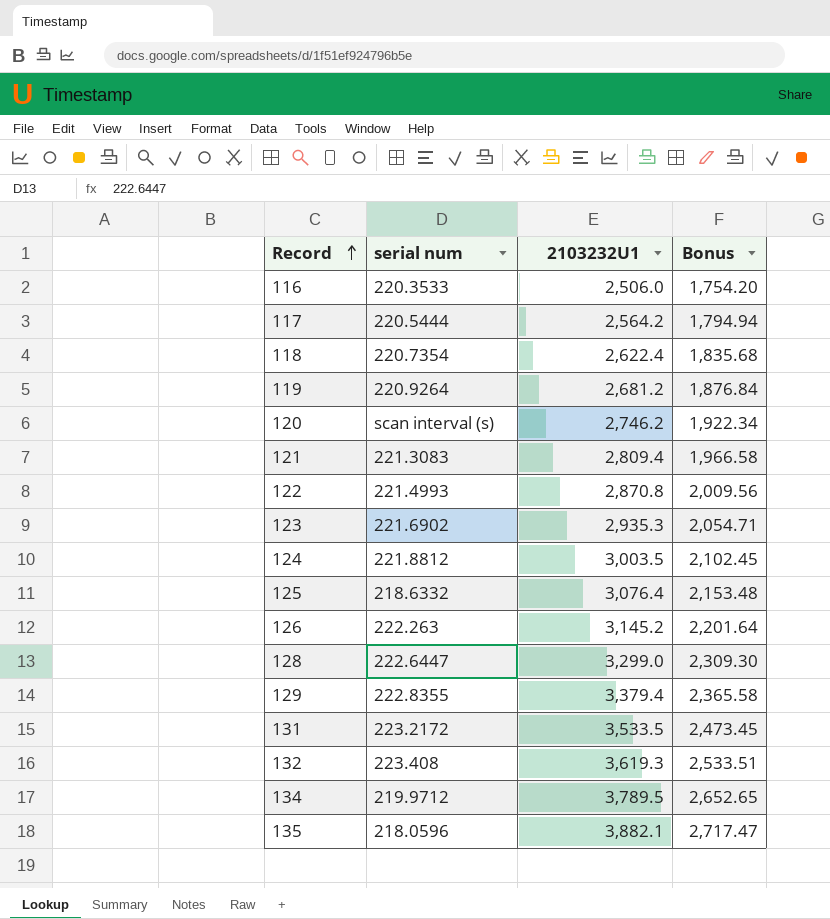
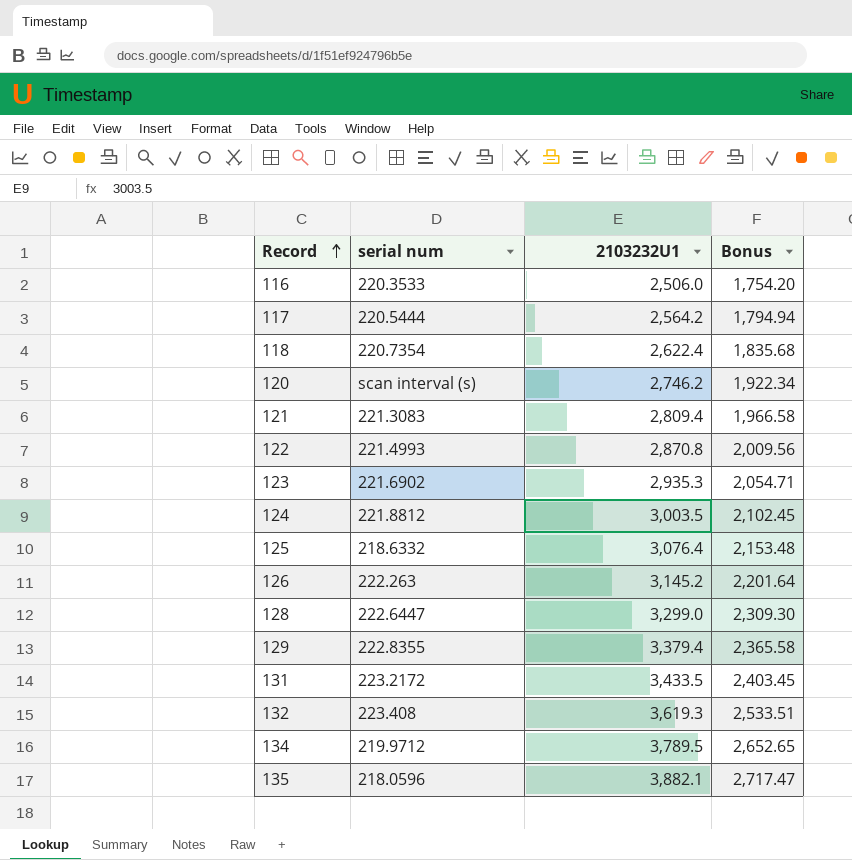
row 119: 220.9264 | 2,681.2 | 1,876.84 -> none
131 | 2103232U1: 3,533.5 -> 3,433.5
131 | Bonus: 2,473.45 -> 2,403.45

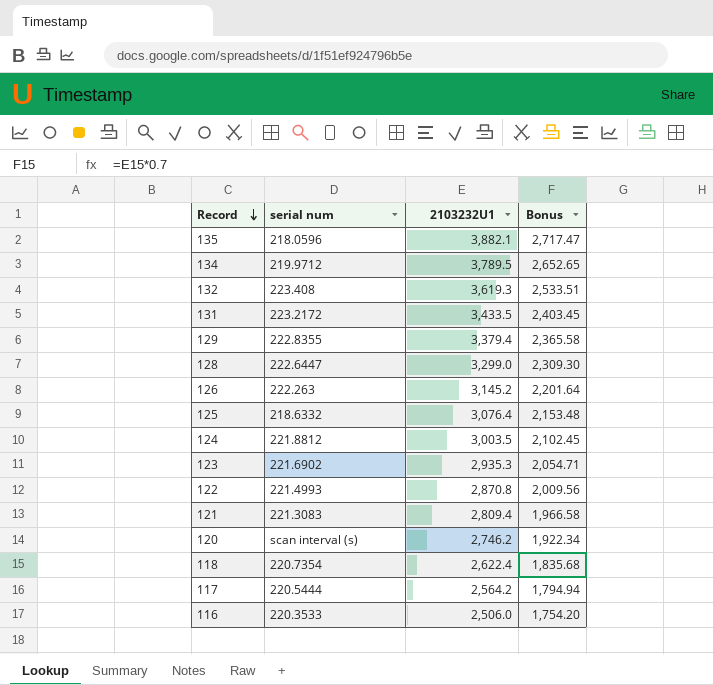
row order: Record ascending -> Record descending

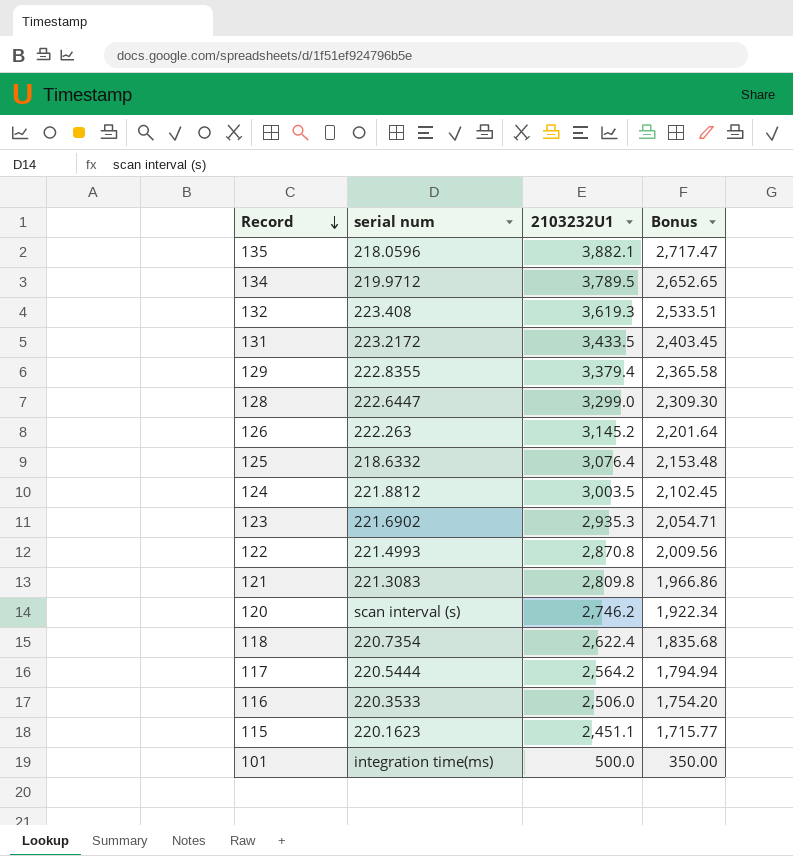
121 | 2103232U1: 2,809.4 -> 2,809.8
121 | Bonus: 1,966.58 -> 1,966.86
row 115: none -> 220.1623 | 2,451.1 | 1,715.77
row 101: none -> integration time(ms) | 500.0 | 350.00

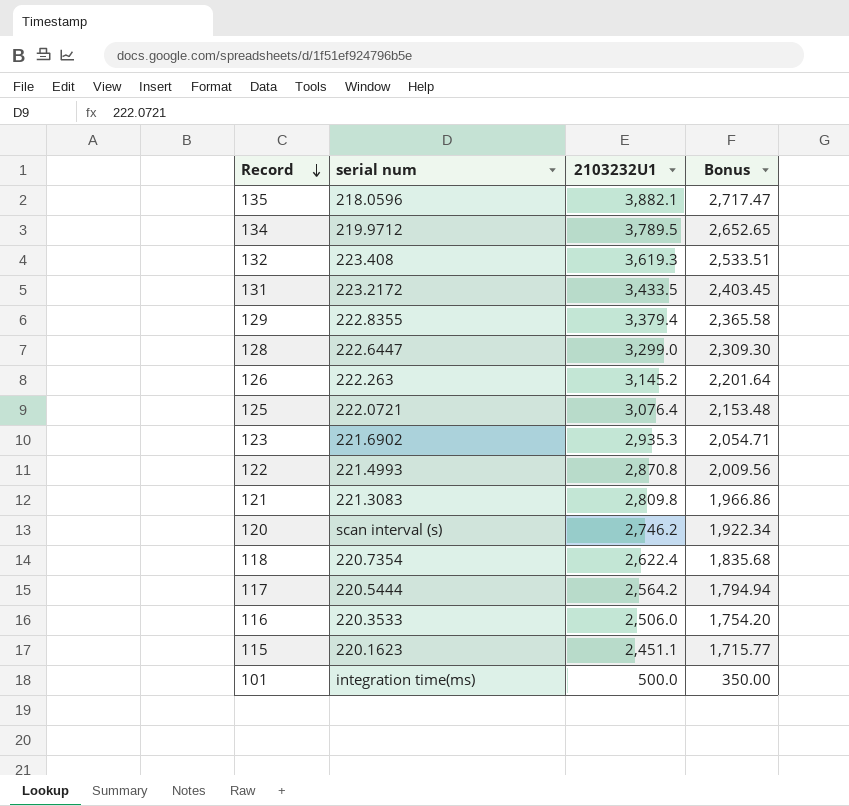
row 124: 221.8812 | 3,003.5 | 2,102.45 -> none
125 | serial num: 218.6332 -> 222.0721

